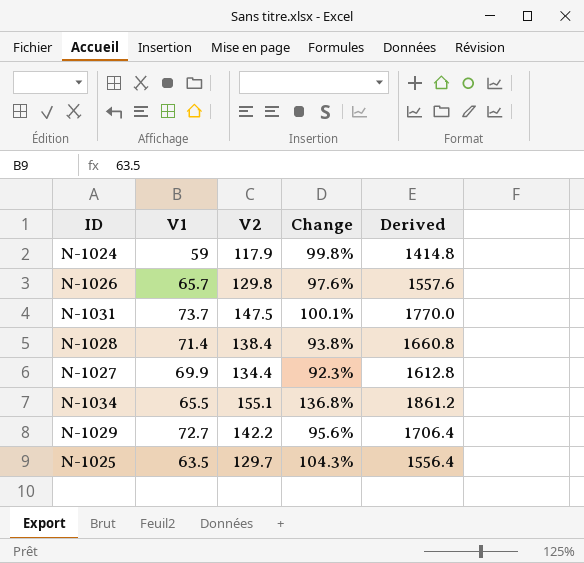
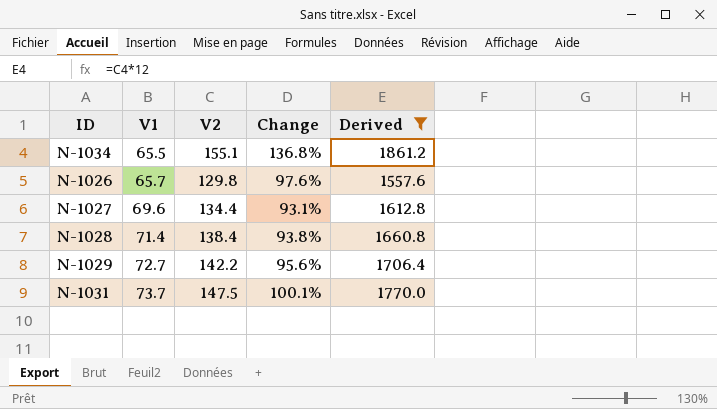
filter: none -> Derived >= 1557.6
row order: none -> V1 ascending
N-1027 | V1: 69.9 -> 69.6
N-1027 | Change: 92.3% -> 93.1%

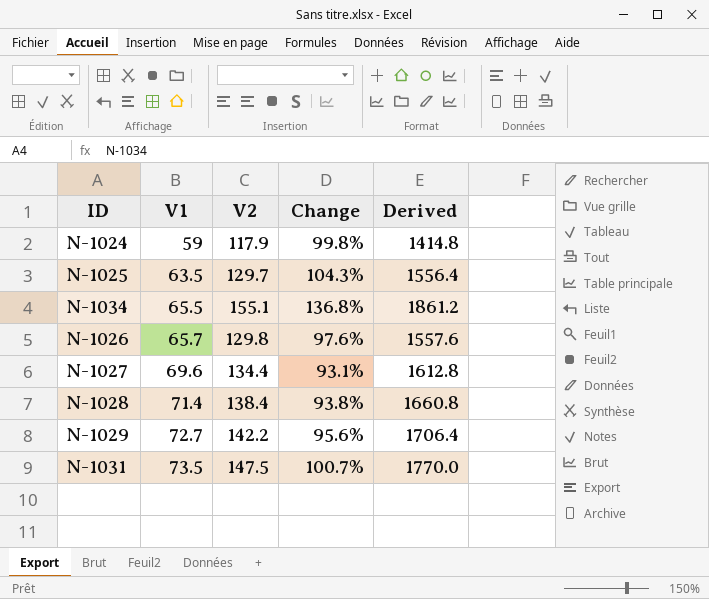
filter: Derived >= 1557.6 -> none
N-1031 | V1: 73.7 -> 73.5
N-1031 | Change: 100.1% -> 100.7%

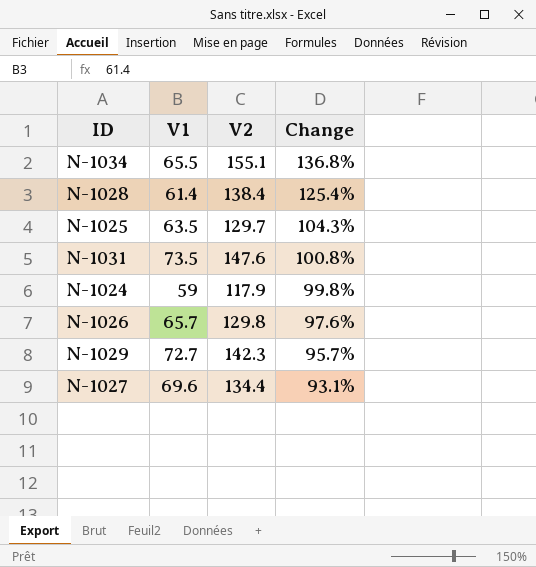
row order: V1 ascending -> Change descending
column Derived | formula: [V2] * 12 -> none
N-1028 | V1: 71.4 -> 61.4
N-1028 | Change: 93.8% -> 125.4%
N-1031 | V2: 147.5 -> 147.6
N-1031 | Change: 100.7% -> 100.8%
N-1029 | V2: 142.2 -> 142.3
N-1029 | Change: 95.6% -> 95.7%

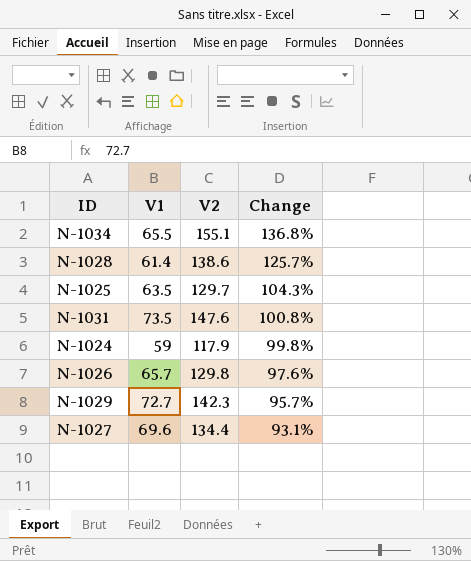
N-1028 | V2: 138.4 -> 138.6
N-1028 | Change: 125.4% -> 125.7%

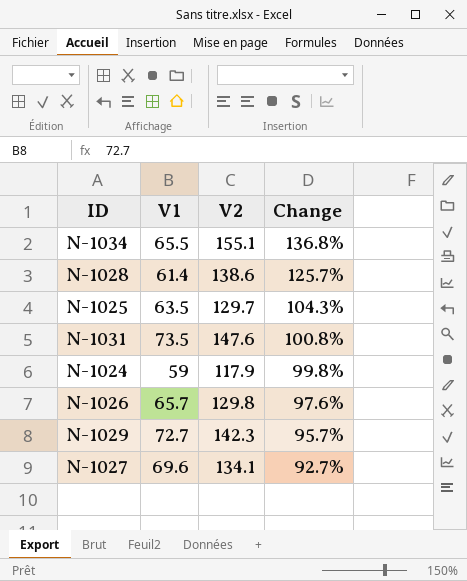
N-1027 | V2: 134.4 -> 134.1
N-1027 | Change: 93.1% -> 92.7%

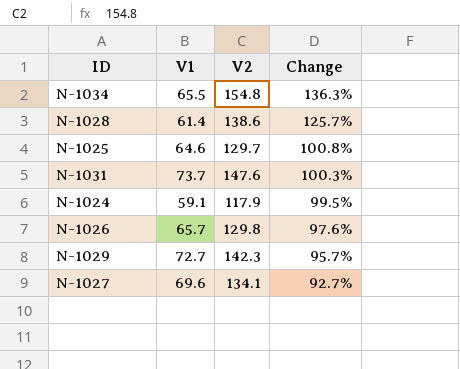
N-1034 | V2: 155.1 -> 154.8
N-1034 | Change: 136.8% -> 136.3%
N-1025 | V1: 63.5 -> 64.6
N-1025 | Change: 104.3% -> 100.8%
N-1031 | V1: 73.5 -> 73.7
N-1031 | Change: 100.8% -> 100.3%
N-1024 | V1: 59 -> 59.1
N-1024 | Change: 99.8% -> 99.5%

